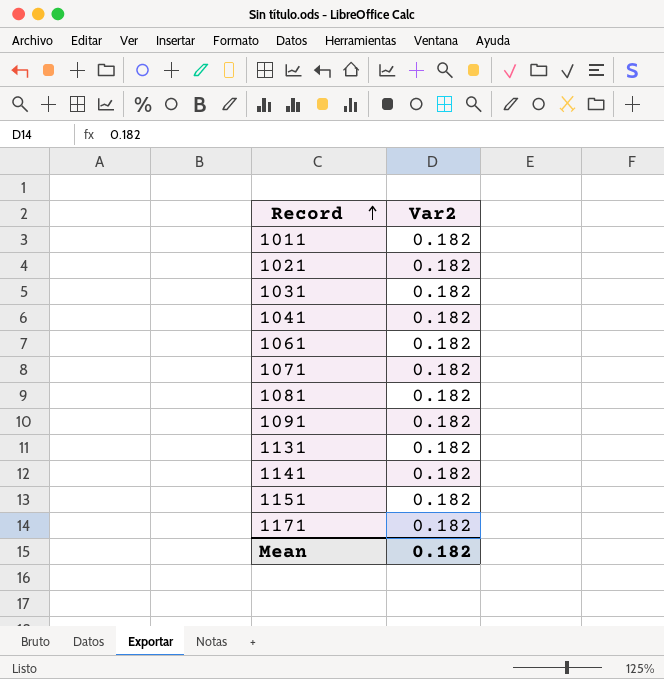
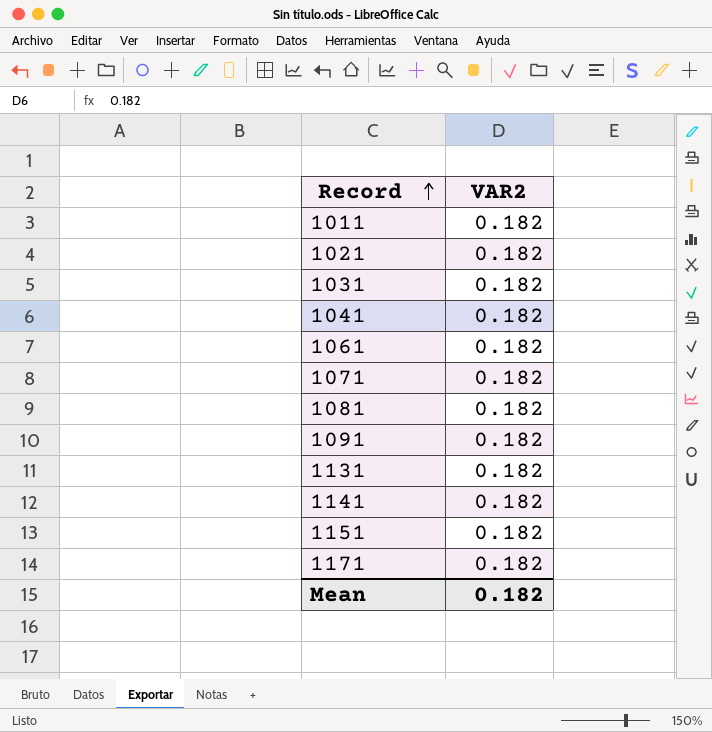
column name: Var2 -> VAR2

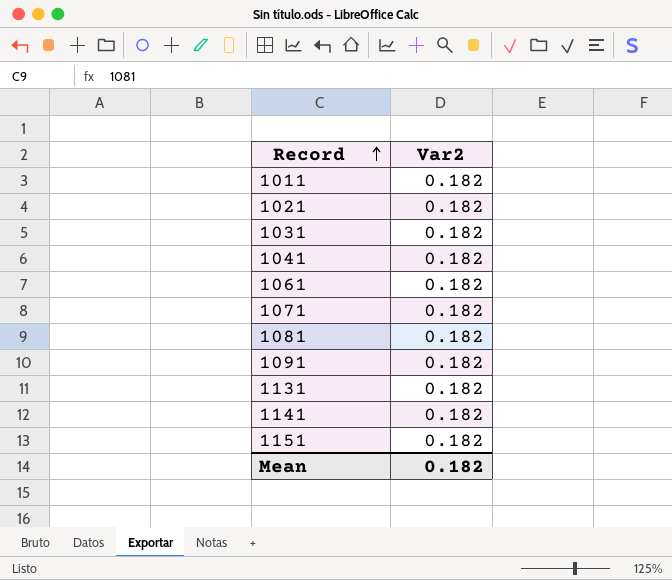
column name: VAR2 -> Var2
row 1171: 0.182 -> none

